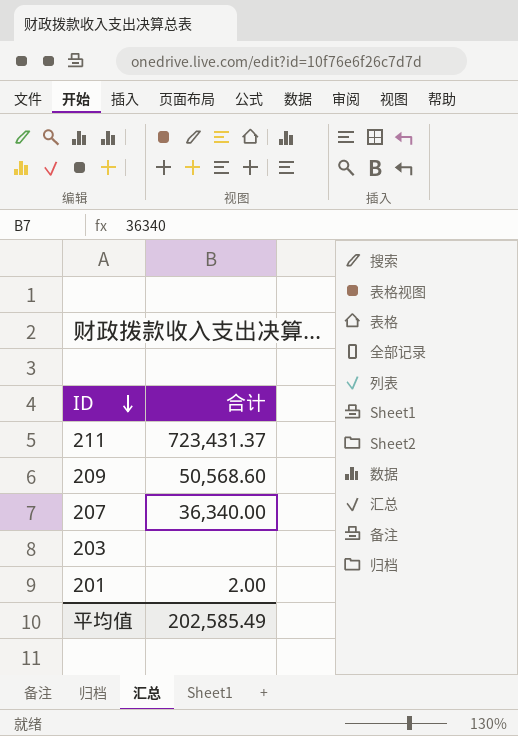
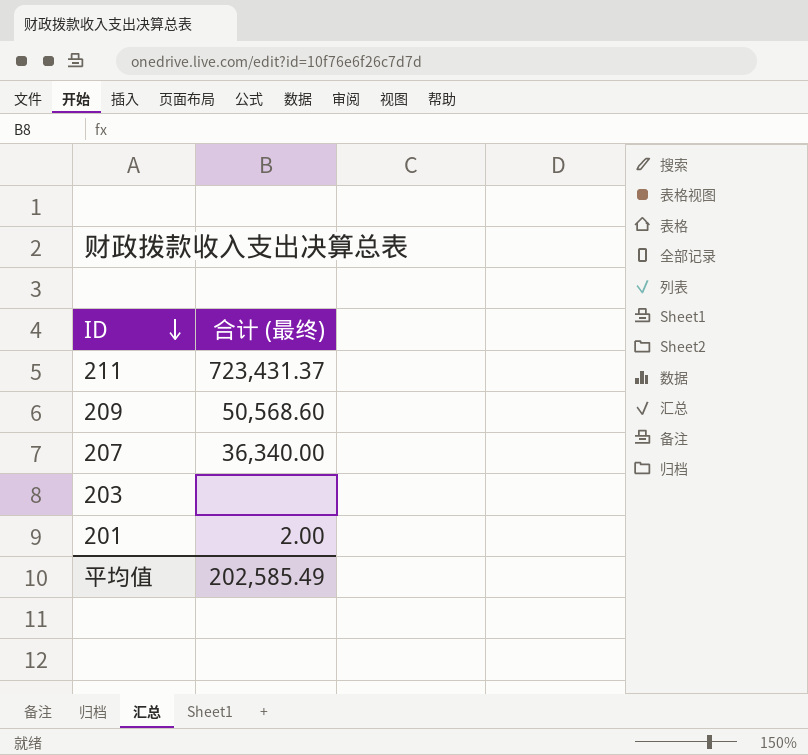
column name: 合计 -> 合计 (最终)

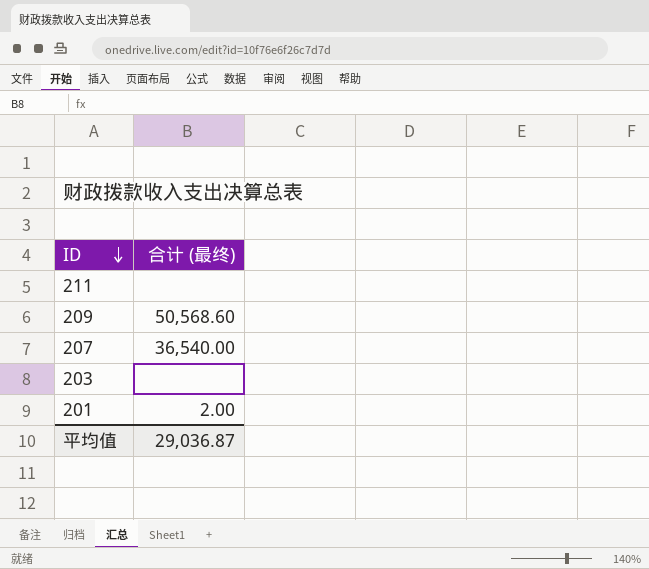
211 | 合计 (最终): 723,431.37 -> none
207 | 合计 (最终): 36,340.00 -> 36,540.00
平均值 | 合计 (最终): 202,585.49 -> 29,036.87

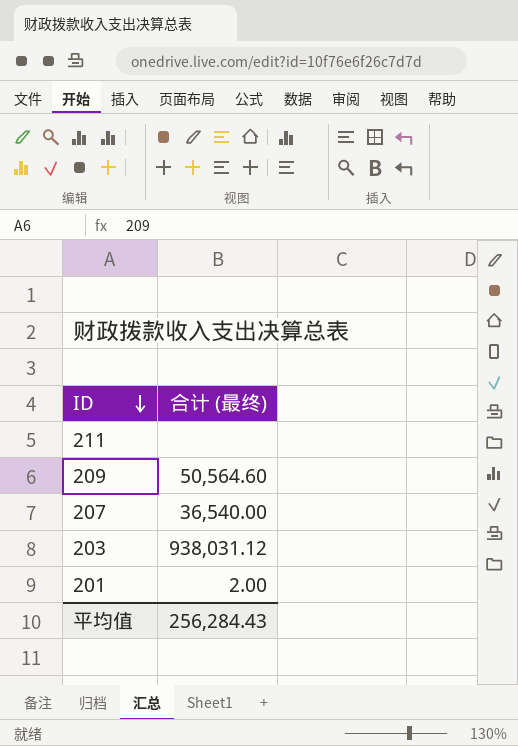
209 | 合计 (最终): 50,568.60 -> 50,564.60
203 | 合计 (最终): none -> 938,031.12
平均值 | 合计 (最终): 29,036.87 -> 256,284.43

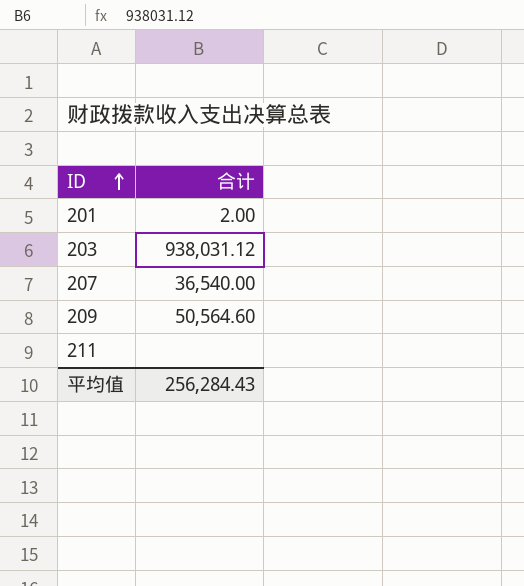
row order: ID descending -> ID ascending
column name: 合计 (最终) -> 合计

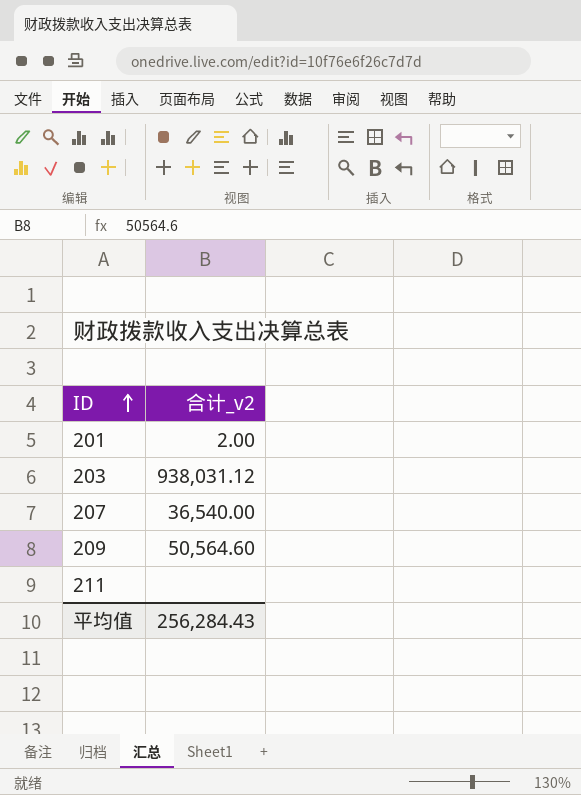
column name: 合计 -> 合计_v2

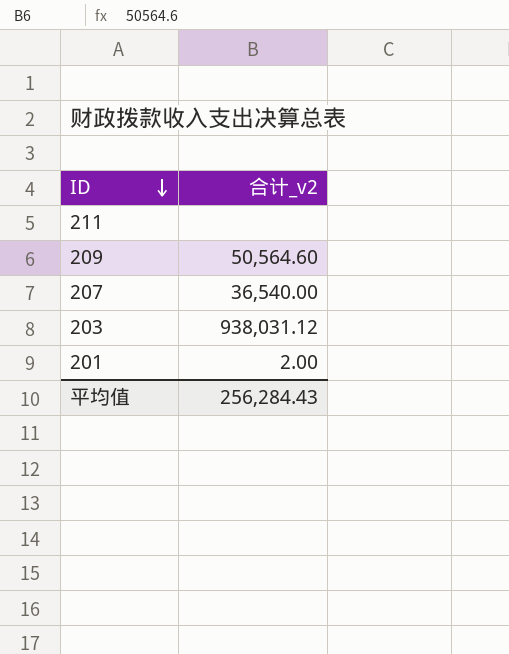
row order: ID ascending -> ID descending

